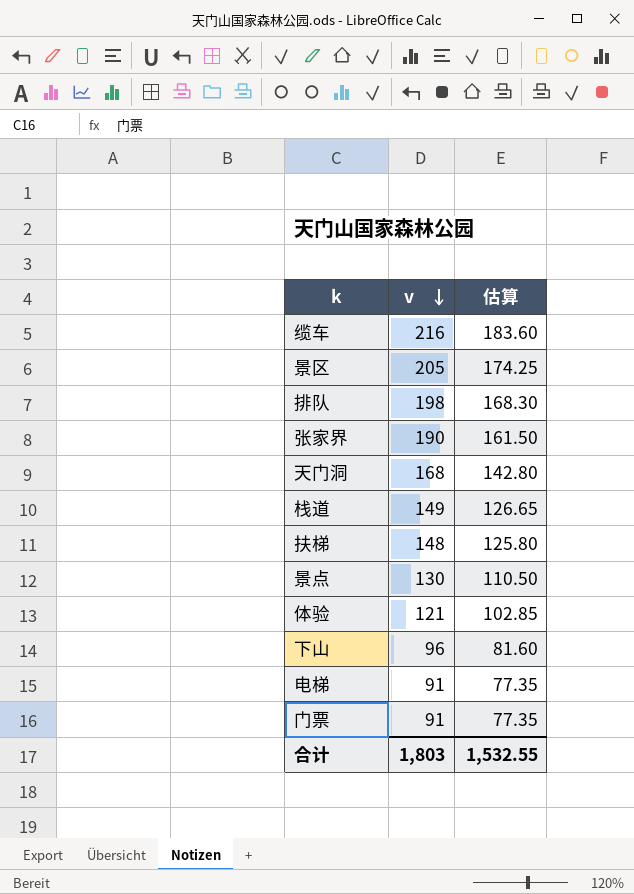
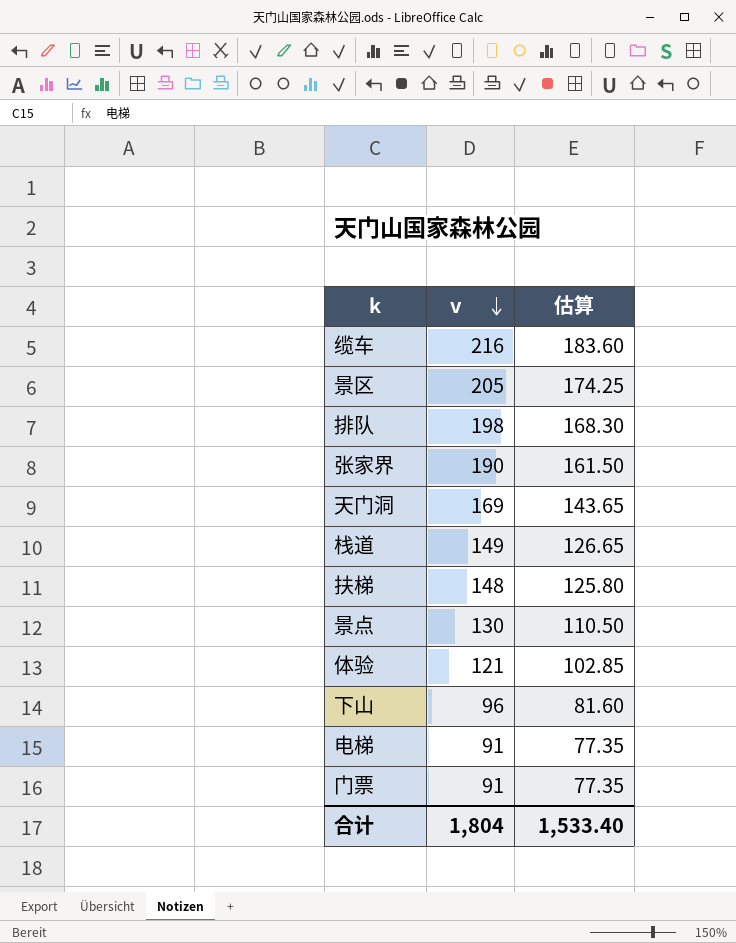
天门洞 | v: 168 -> 169
天门洞 | 估算: 142.80 -> 143.65
合计 | v: 1,803 -> 1,804
合计 | 估算: 1,532.55 -> 1,533.40

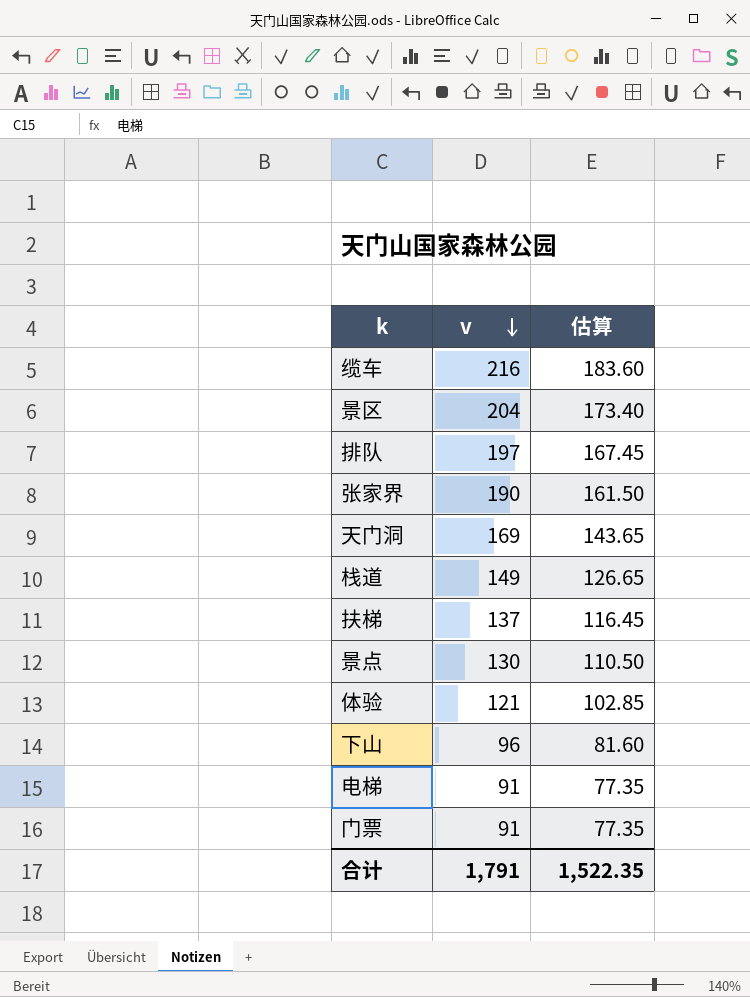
景区 | v: 205 -> 204
景区 | 估算: 174.25 -> 173.40
排队 | v: 198 -> 197
排队 | 估算: 168.30 -> 167.45
扶梯 | v: 148 -> 137
扶梯 | 估算: 125.80 -> 116.45
合计 | v: 1,804 -> 1,791
合计 | 估算: 1,533.40 -> 1,522.35

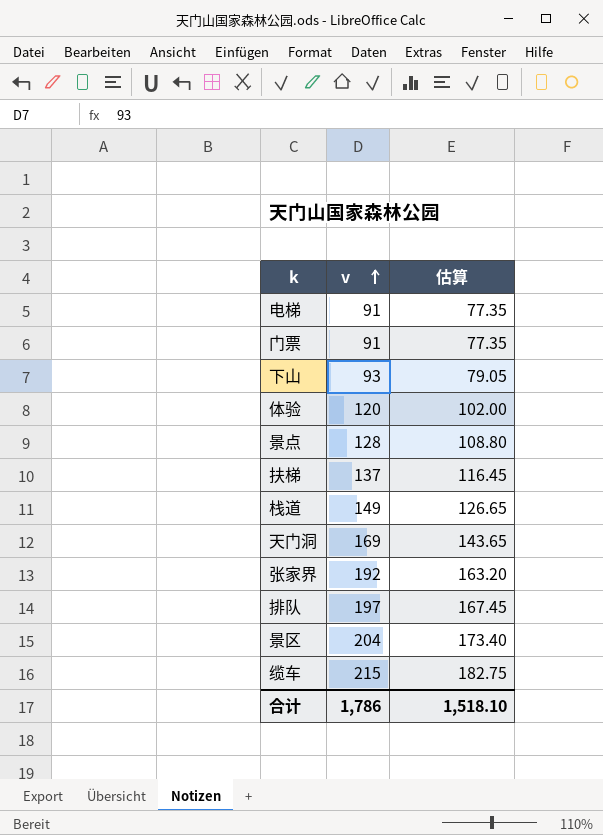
row order: v descending -> v ascending
下山 | v: 96 -> 93
下山 | 估算: 81.60 -> 79.05
体验 | v: 121 -> 120
体验 | 估算: 102.85 -> 102.00
景点 | v: 130 -> 128
景点 | 估算: 110.50 -> 108.80
张家界 | v: 190 -> 192
张家界 | 估算: 161.50 -> 163.20
缆车 | v: 216 -> 215
缆车 | 估算: 183.60 -> 182.75
合计 | v: 1,791 -> 1,786
合计 | 估算: 1,522.35 -> 1,518.10

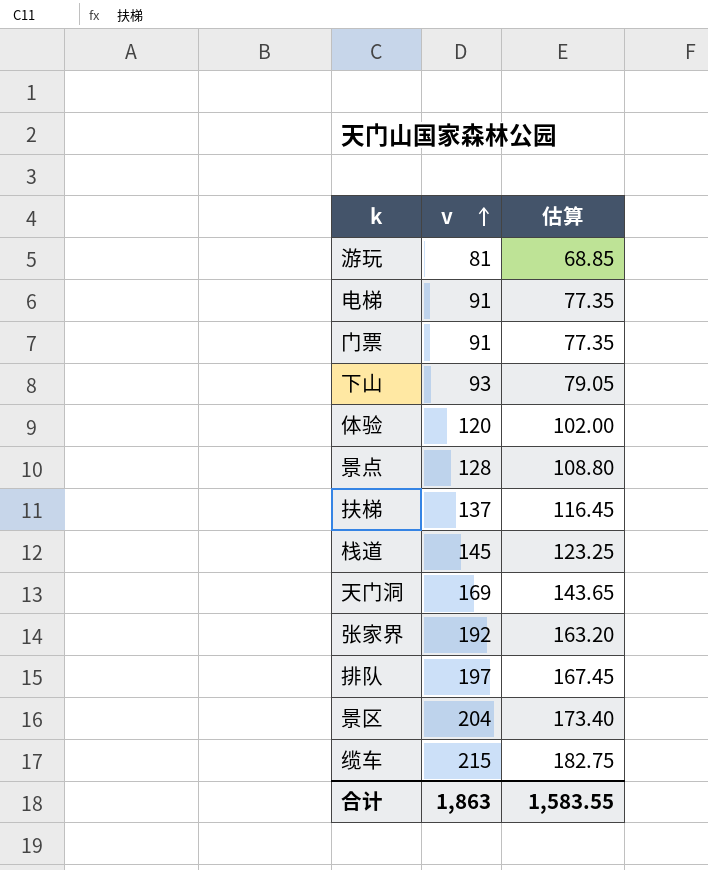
row 游玩: none -> 81 | 68.85
栈道 | v: 149 -> 145
栈道 | 估算: 126.65 -> 123.25
合计 | v: 1,786 -> 1,863
合计 | 估算: 1,518.10 -> 1,583.55

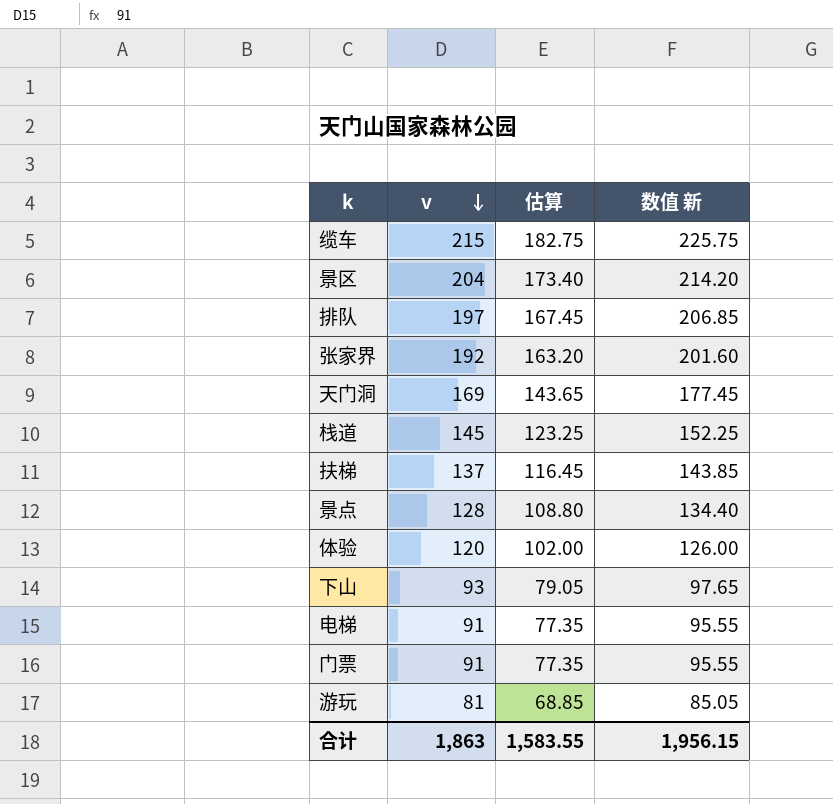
row order: v ascending -> v descending
column 数值 新 | formula: none -> [v] * 1.05

